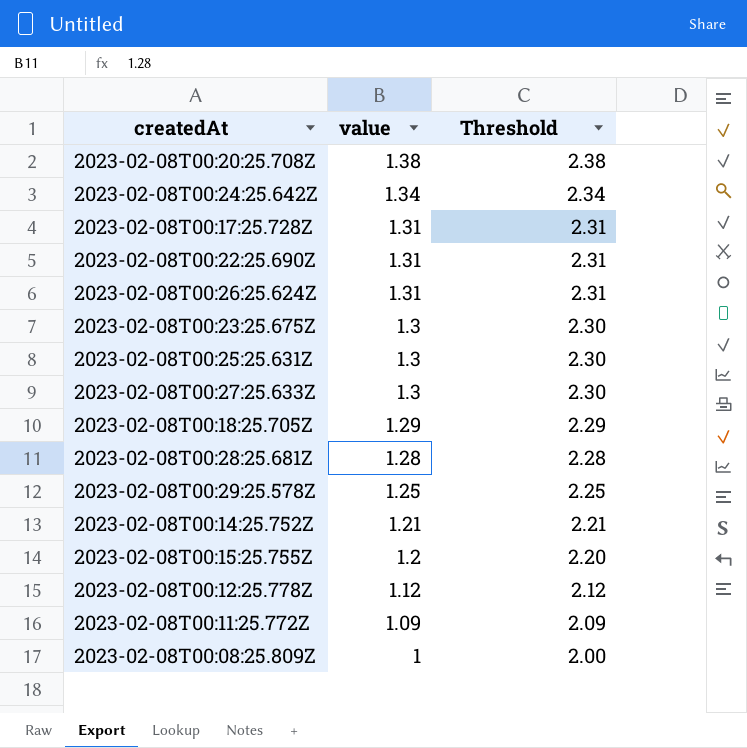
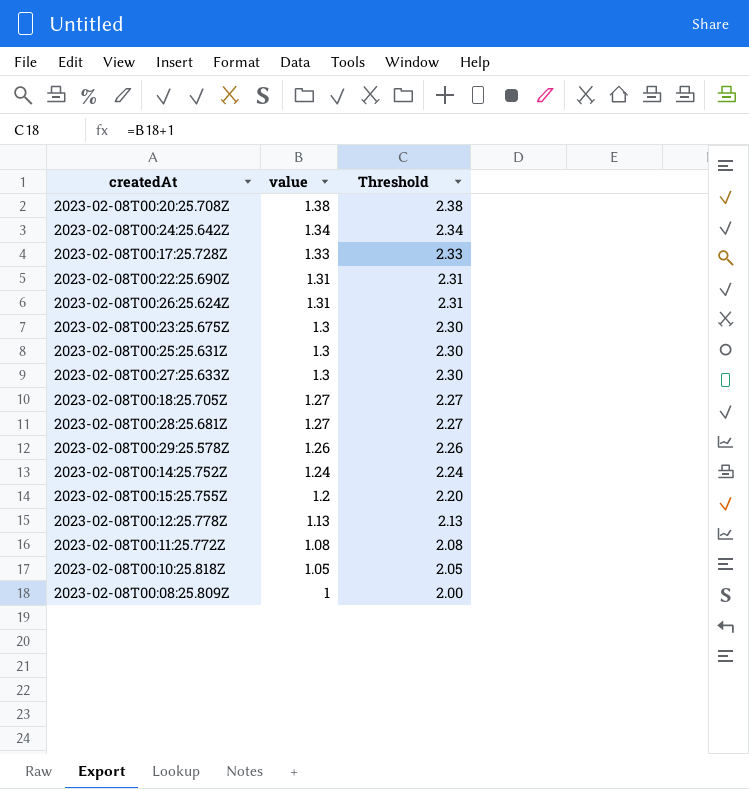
2023-02-08T00:17:25.728Z | value: 1.31 -> 1.33
2023-02-08T00:17:25.728Z | Threshold: 2.31 -> 2.33
2023-02-08T00:18:25.705Z | value: 1.29 -> 1.27
2023-02-08T00:18:25.705Z | Threshold: 2.29 -> 2.27
2023-02-08T00:28:25.681Z | value: 1.28 -> 1.27
2023-02-08T00:28:25.681Z | Threshold: 2.28 -> 2.27
2023-02-08T00:29:25.578Z | value: 1.25 -> 1.26
2023-02-08T00:29:25.578Z | Threshold: 2.25 -> 2.26
2023-02-08T00:14:25.752Z | value: 1.21 -> 1.24
2023-02-08T00:14:25.752Z | Threshold: 2.21 -> 2.24
2023-02-08T00:12:25.778Z | value: 1.12 -> 1.13
2023-02-08T00:12:25.778Z | Threshold: 2.12 -> 2.13
2023-02-08T00:11:25.772Z | value: 1.09 -> 1.08
2023-02-08T00:11:25.772Z | Threshold: 2.09 -> 2.08
row 2023-02-08T00:10:25.818Z: none -> 1.05 | 2.05

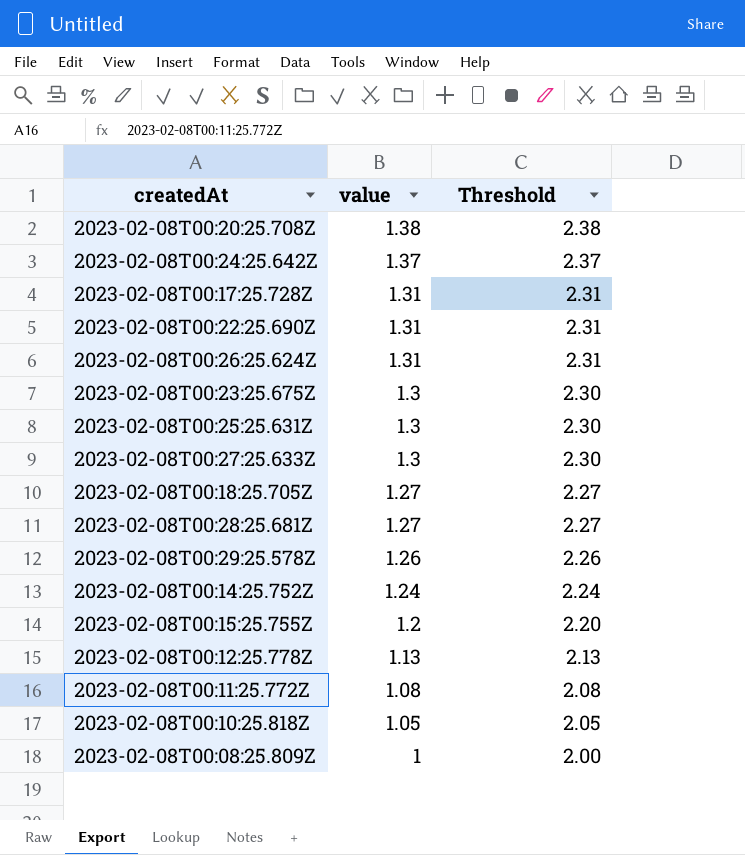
2023-02-08T00:24:25.642Z | value: 1.34 -> 1.37
2023-02-08T00:24:25.642Z | Threshold: 2.34 -> 2.37
2023-02-08T00:17:25.728Z | value: 1.33 -> 1.31
2023-02-08T00:17:25.728Z | Threshold: 2.33 -> 2.31

